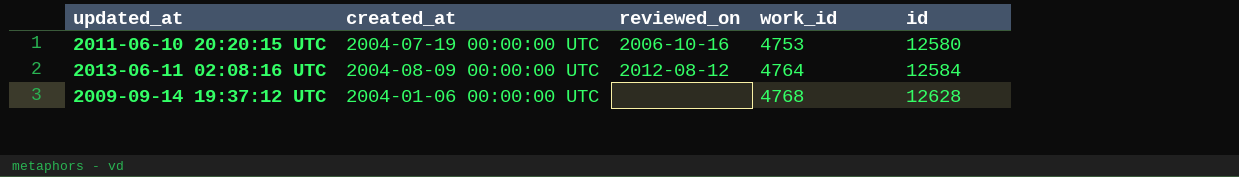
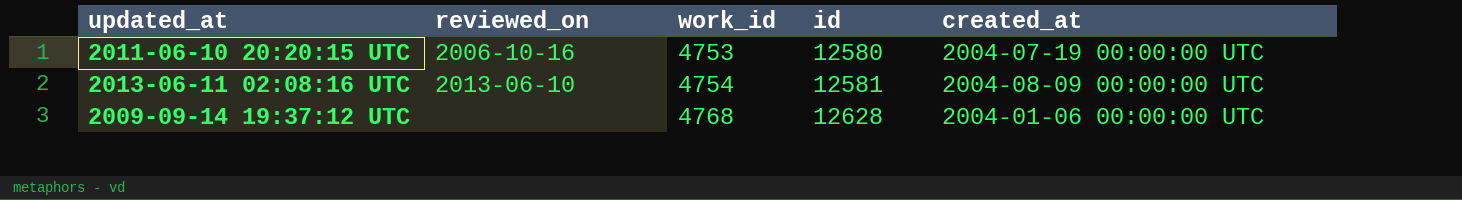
column created_at | position: 2 -> 5
2013-06-11 02:08:16 UTC | reviewed_on: 2012-08-12 -> 2013-06-10
2013-06-11 02:08:16 UTC | work_id: 4764 -> 4754
2013-06-11 02:08:16 UTC | id: 12584 -> 12581

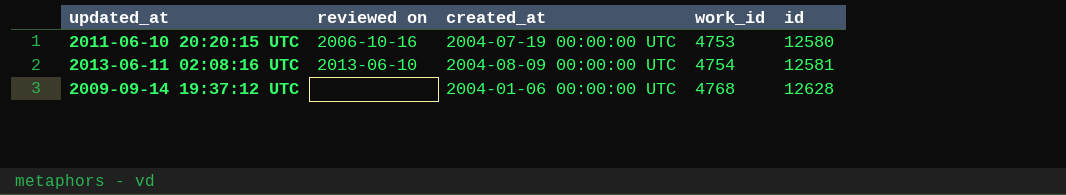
column name: reviewed_on -> reviewed on
column created_at | position: 5 -> 3

